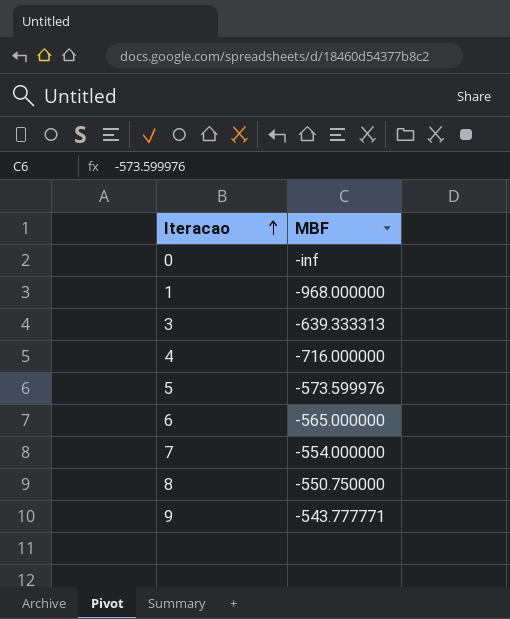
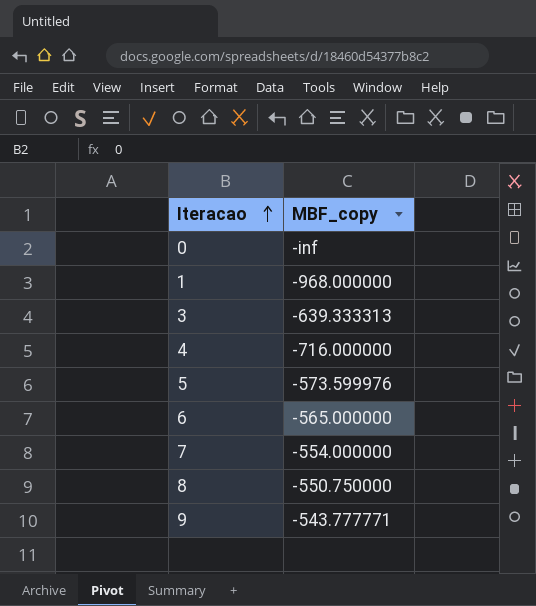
column name: MBF -> MBF_copy

